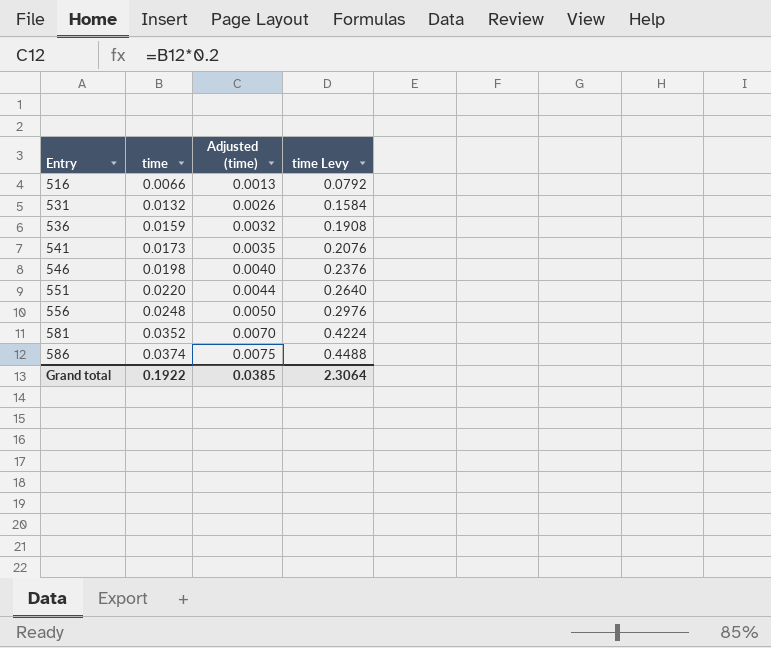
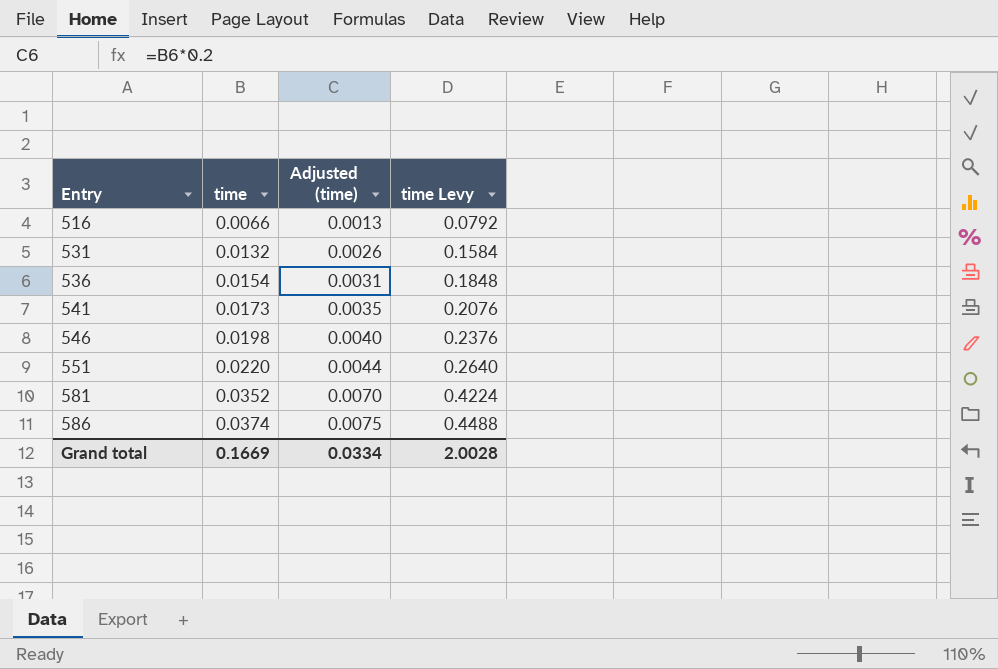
row 556: 0.0248 | 0.0050 | 0.2976 -> none
536 | time: 0.0159 -> 0.0154
536 | Adjusted (time): 0.0032 -> 0.0031
536 | time Levy: 0.1908 -> 0.1848
Grand total | time: 0.1922 -> 0.1669
Grand total | Adjusted (time): 0.0385 -> 0.0334
Grand total | time Levy: 2.3064 -> 2.0028

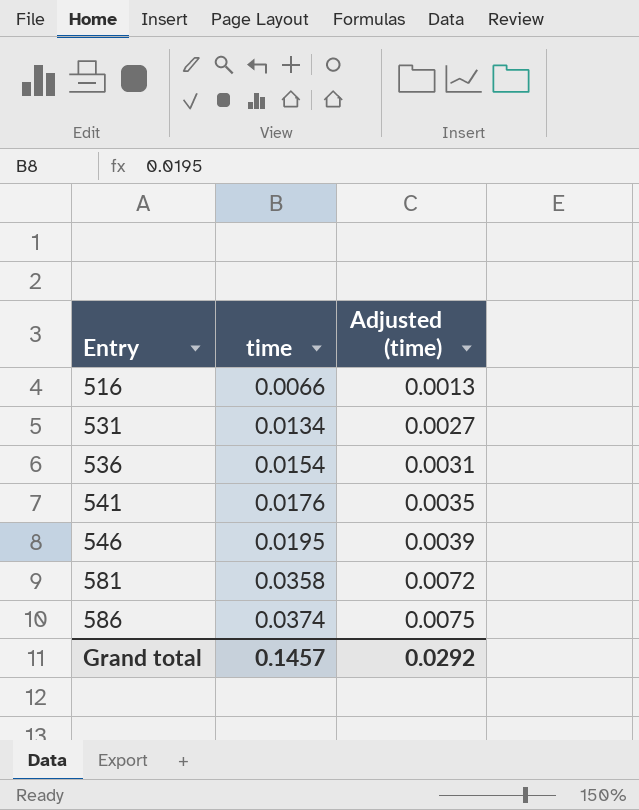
column time Levy | formula: [time] * 12 -> none
row 551: 0.0220 | 0.0044 | 0.2640 -> none
531 | time: 0.0132 -> 0.0134
531 | Adjusted (time): 0.0026 -> 0.0027
541 | time: 0.0173 -> 0.0176
546 | time: 0.0198 -> 0.0195
546 | Adjusted (time): 0.0040 -> 0.0039
581 | time: 0.0352 -> 0.0358
581 | Adjusted (time): 0.0070 -> 0.0072
Grand total | time: 0.1669 -> 0.1457
Grand total | Adjusted (time): 0.0334 -> 0.0292

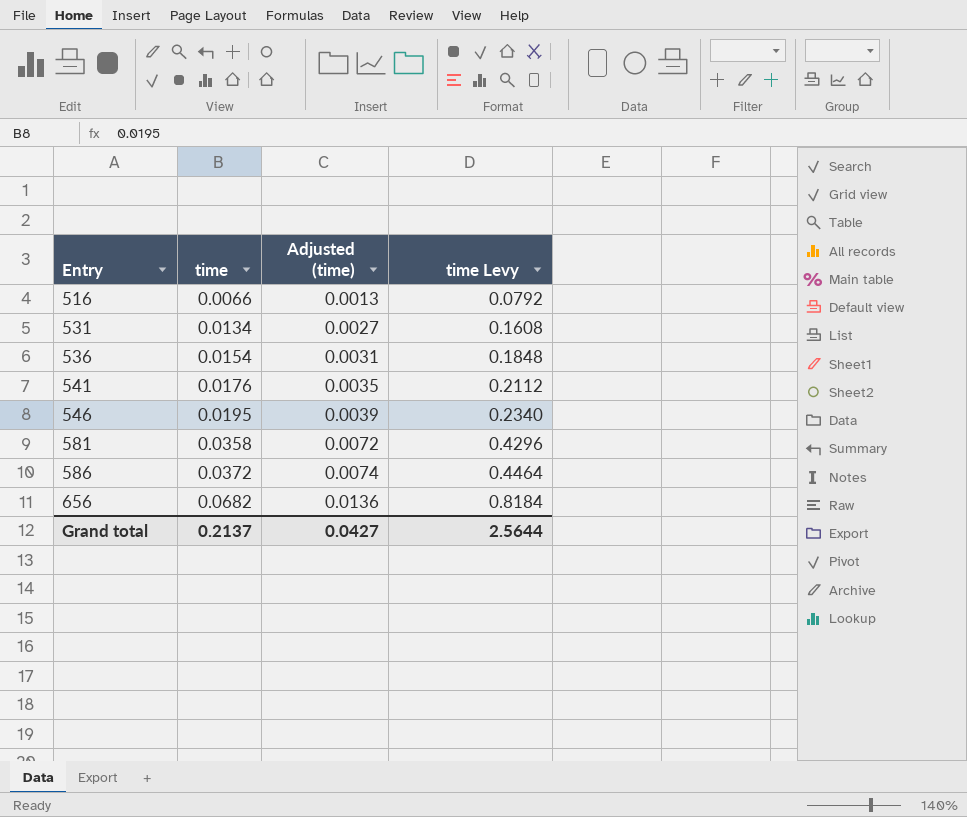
column time Levy | formula: none -> [time] * 12
586 | time: 0.0374 -> 0.0372
586 | Adjusted (time): 0.0075 -> 0.0074
row 656: none -> 0.0682 | 0.0136 | 0.8184
Grand total | time: 0.1457 -> 0.2137
Grand total | Adjusted (time): 0.0292 -> 0.0427

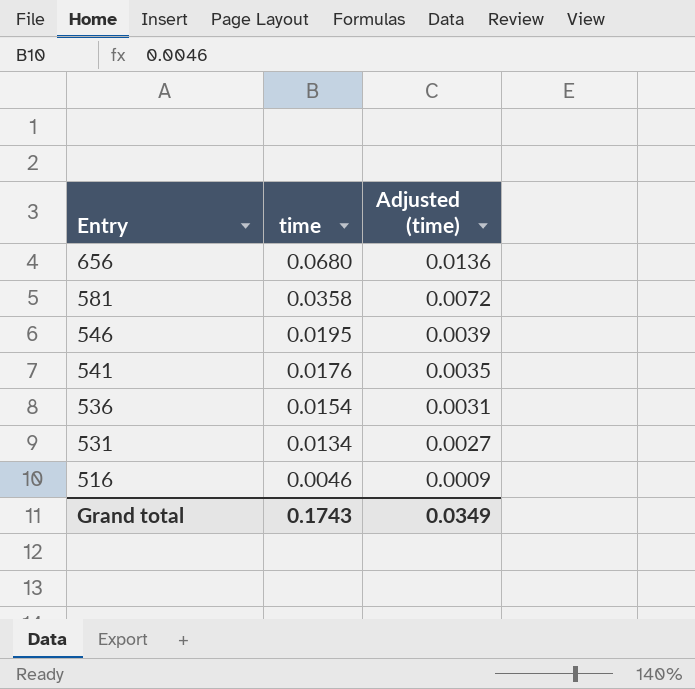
row order: Entry ascending -> Entry descending
column time Levy | formula: [time] * 12 -> none
row 586: 0.0372 | 0.0074 | 0.4464 -> none
656 | time: 0.0682 -> 0.0680
516 | time: 0.0066 -> 0.0046
516 | Adjusted (time): 0.0013 -> 0.0009
Grand total | time: 0.2137 -> 0.1743
Grand total | Adjusted (time): 0.0427 -> 0.0349

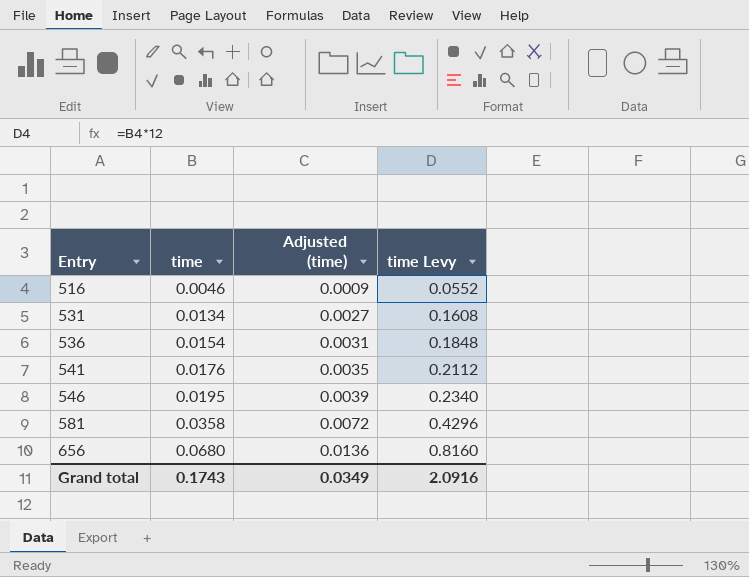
row order: Entry descending -> Entry ascending
column time Levy | formula: none -> [time] * 12

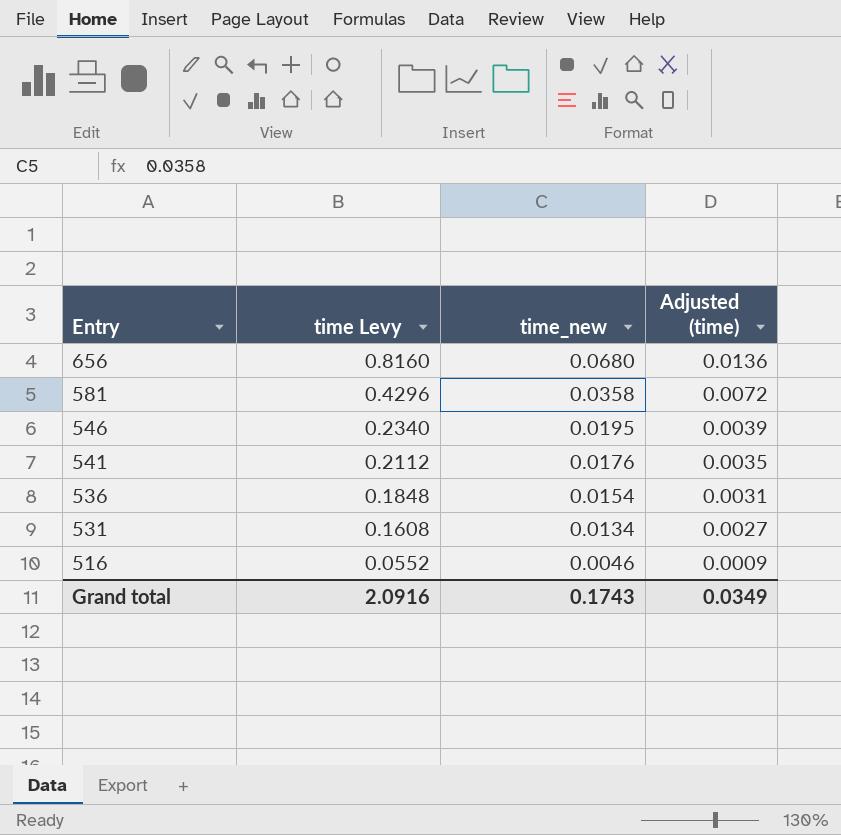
row order: Entry ascending -> Entry descending
column time Levy | position: 4 -> 2
column name: time -> time_new

